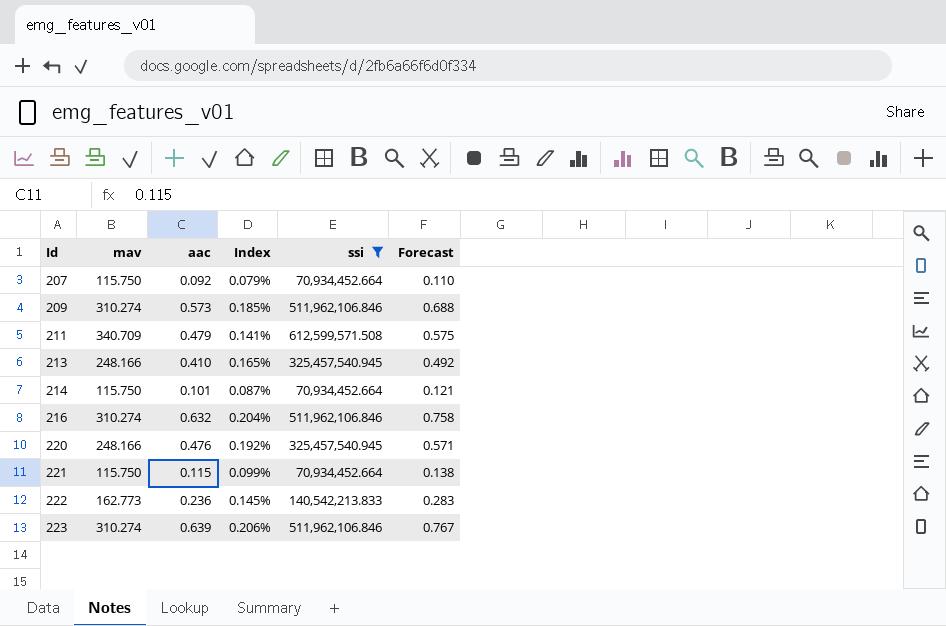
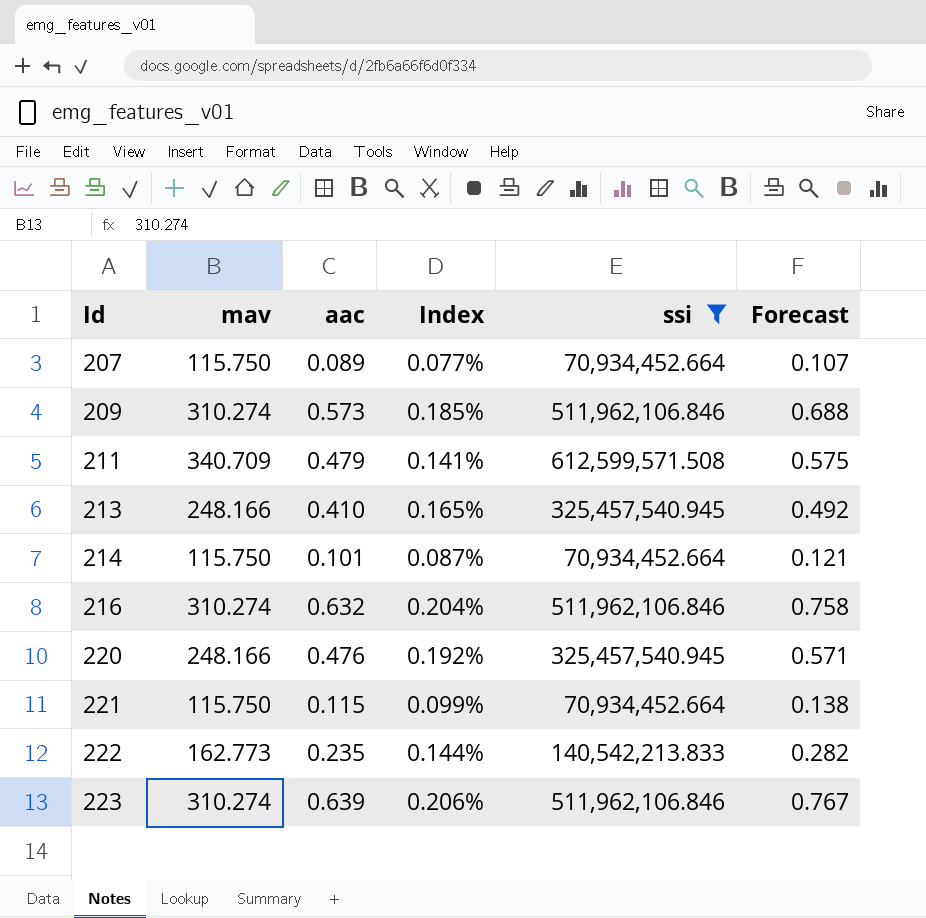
207 | aac: 0.092 -> 0.089
207 | Index: 0.079% -> 0.077%
207 | Forecast: 0.110 -> 0.107
222 | aac: 0.236 -> 0.235
222 | Index: 0.145% -> 0.144%
222 | Forecast: 0.283 -> 0.282

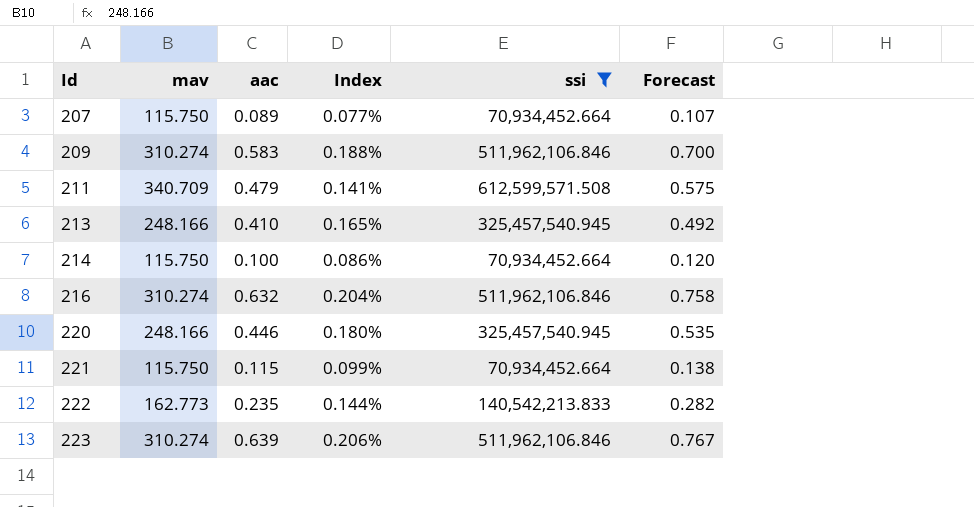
209 | aac: 0.573 -> 0.583
209 | Index: 0.185% -> 0.188%
209 | Forecast: 0.688 -> 0.700
214 | aac: 0.101 -> 0.100
214 | Index: 0.087% -> 0.086%
214 | Forecast: 0.121 -> 0.120
220 | aac: 0.476 -> 0.446
220 | Index: 0.192% -> 0.180%
220 | Forecast: 0.571 -> 0.535

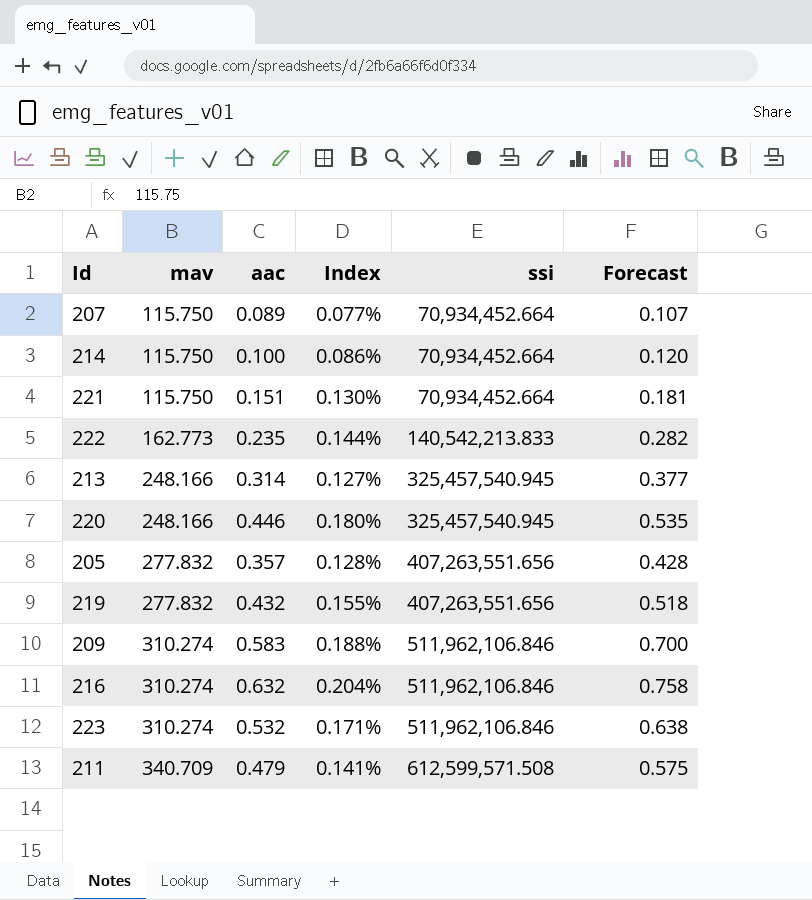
filter: ssi != 407,263,551.656 -> none
row order: Id ascending -> mav ascending
221 | aac: 0.115 -> 0.151
221 | Index: 0.099% -> 0.130%
221 | Forecast: 0.138 -> 0.181
213 | aac: 0.410 -> 0.314
213 | Index: 0.165% -> 0.127%
213 | Forecast: 0.492 -> 0.377
223 | aac: 0.639 -> 0.532
223 | Index: 0.206% -> 0.171%
223 | Forecast: 0.767 -> 0.638

